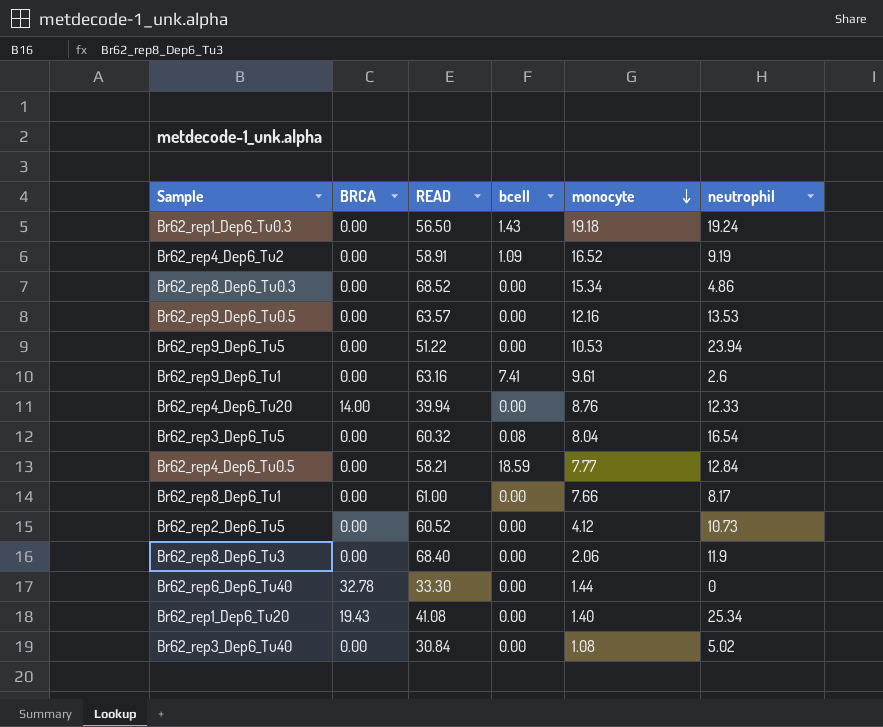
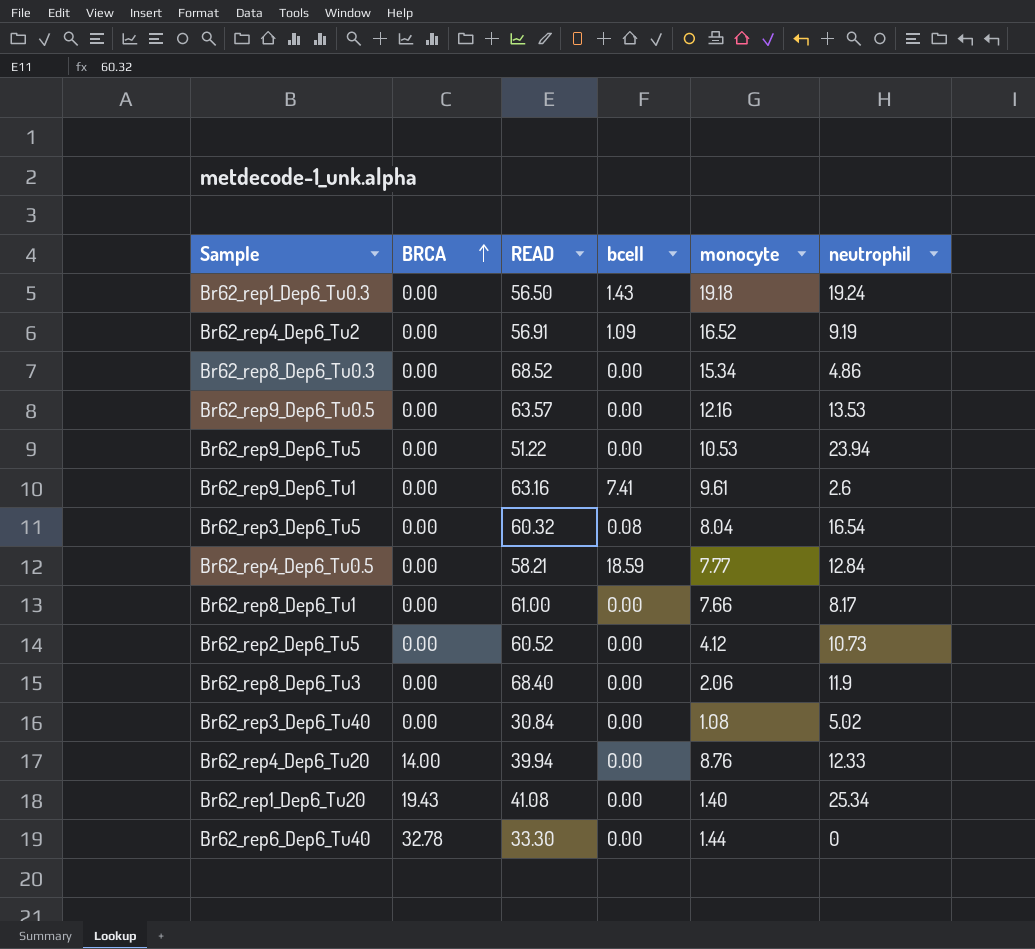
row order: monocyte descending -> BRCA ascending
Br62_rep4_Dep6_Tu2 | READ: 58.91 -> 56.91

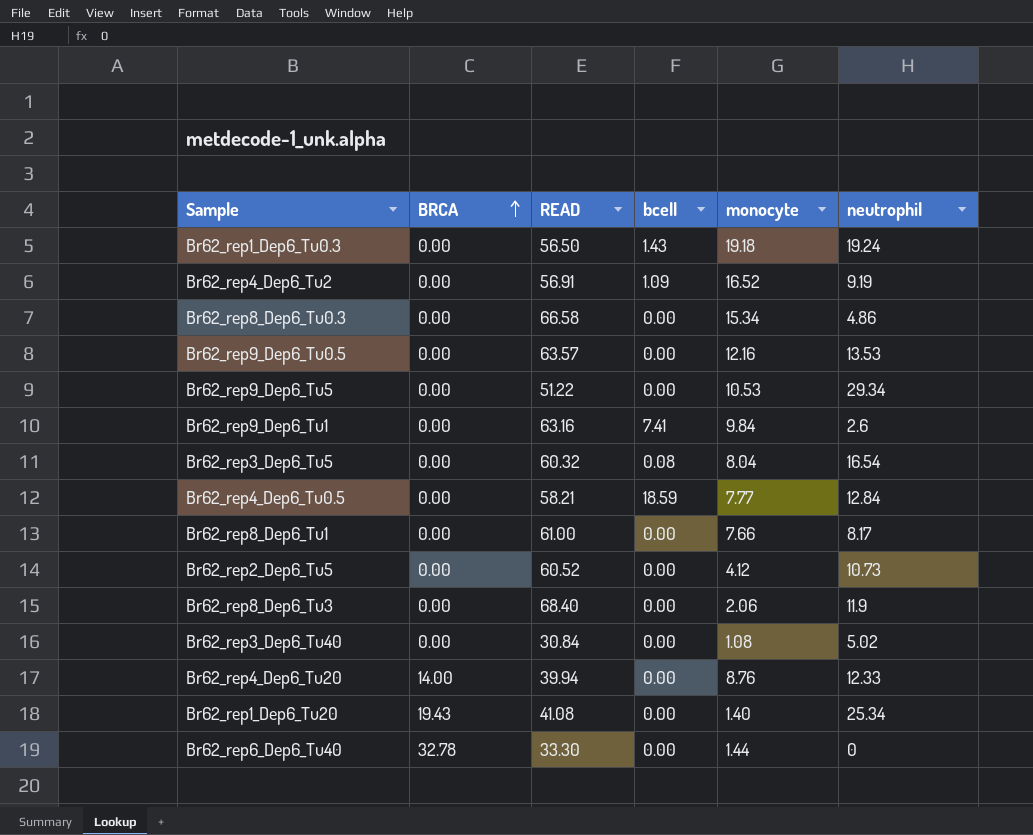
Br62_rep8_Dep6_Tu0.3 | READ: 68.52 -> 66.58
Br62_rep9_Dep6_Tu5 | neutrophil: 23.94 -> 29.34
Br62_rep9_Dep6_Tu1 | monocyte: 9.61 -> 9.84

